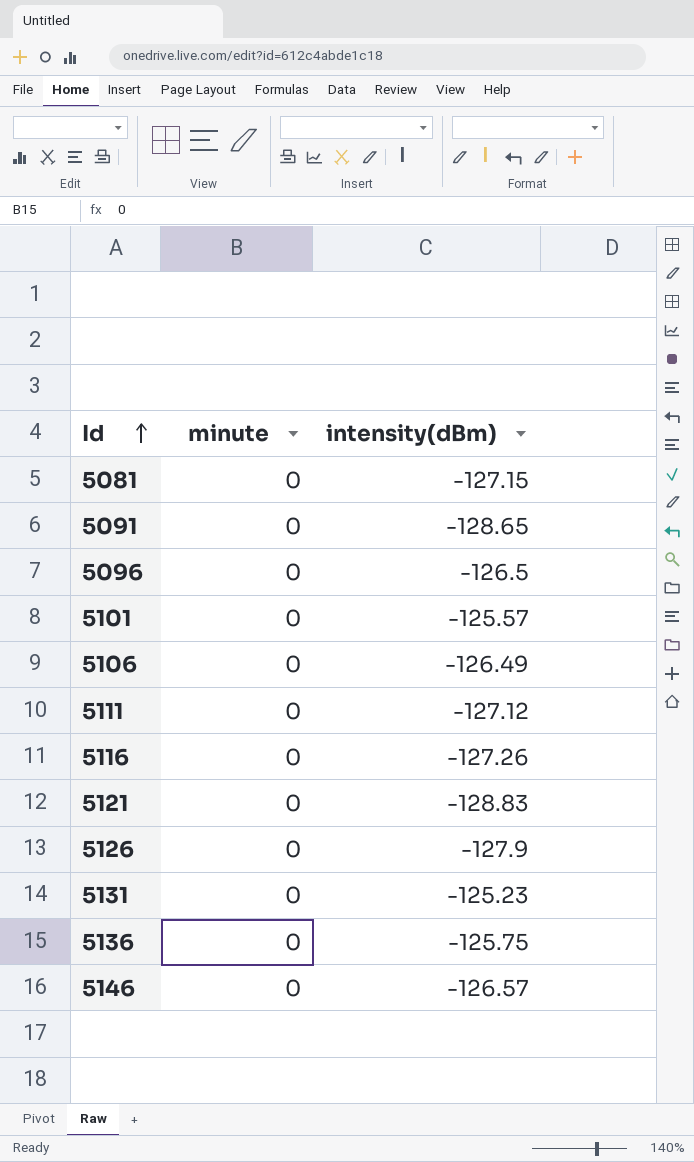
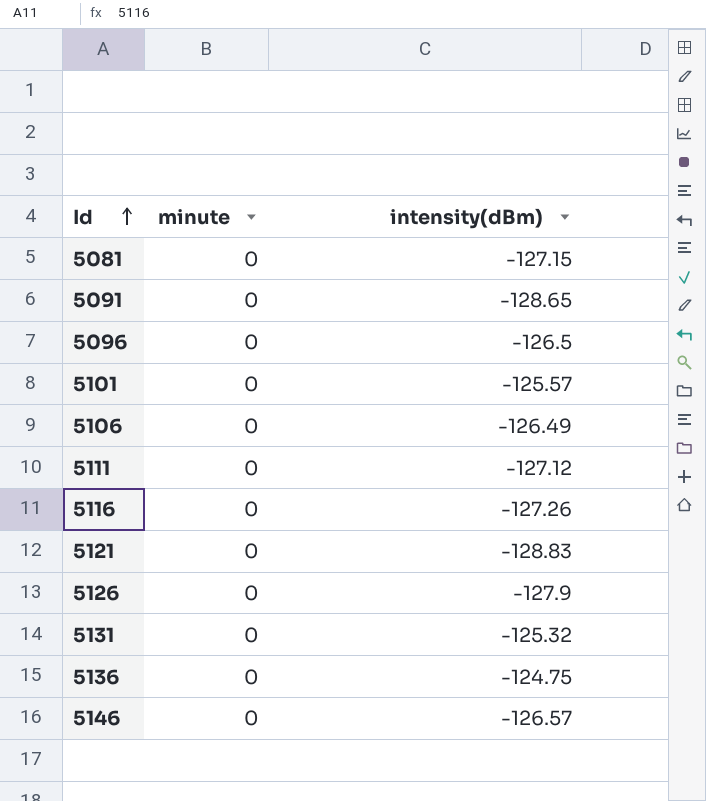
5131 | intensity(dBm): -125.23 -> -125.32
5136 | intensity(dBm): -125.75 -> -124.75

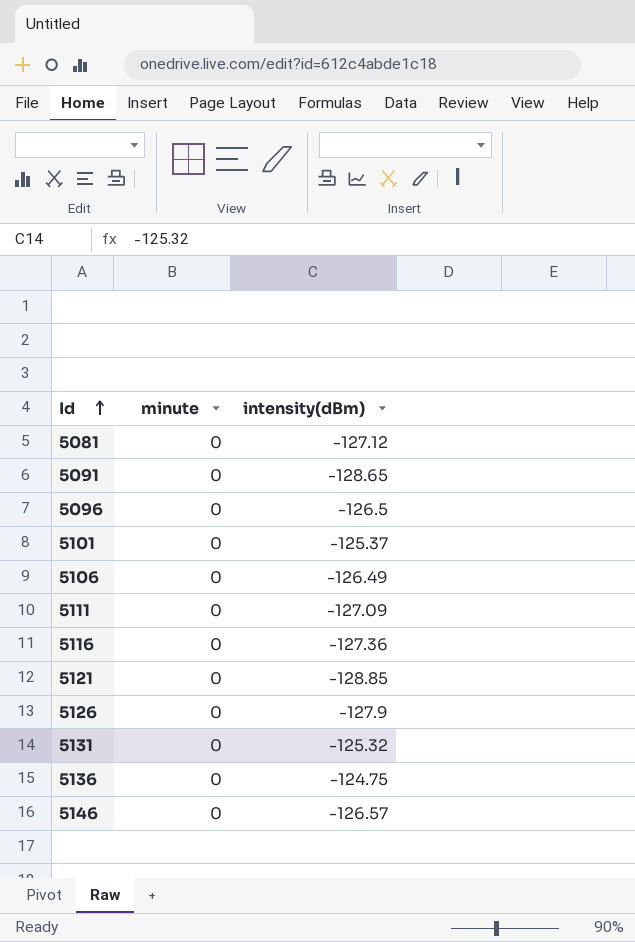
5081 | intensity(dBm): -127.15 -> -127.12
5101 | intensity(dBm): -125.57 -> -125.37
5111 | intensity(dBm): -127.12 -> -127.09
5116 | intensity(dBm): -127.26 -> -127.36
5121 | intensity(dBm): -128.83 -> -128.85

